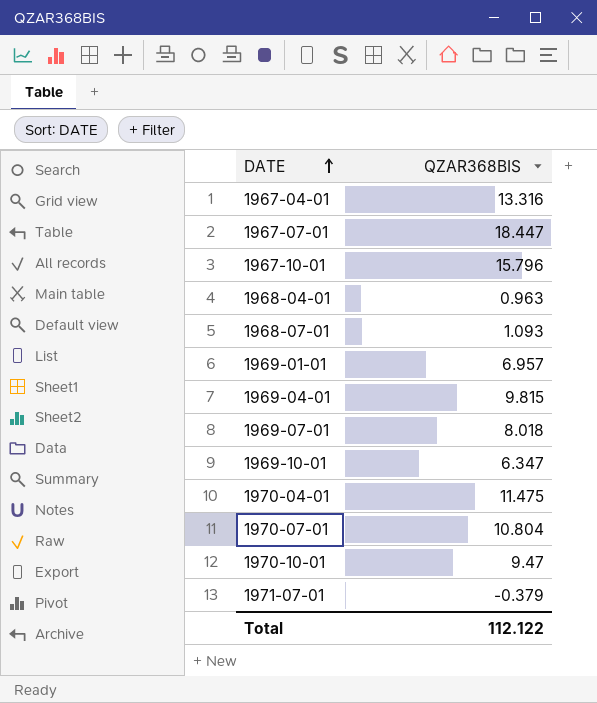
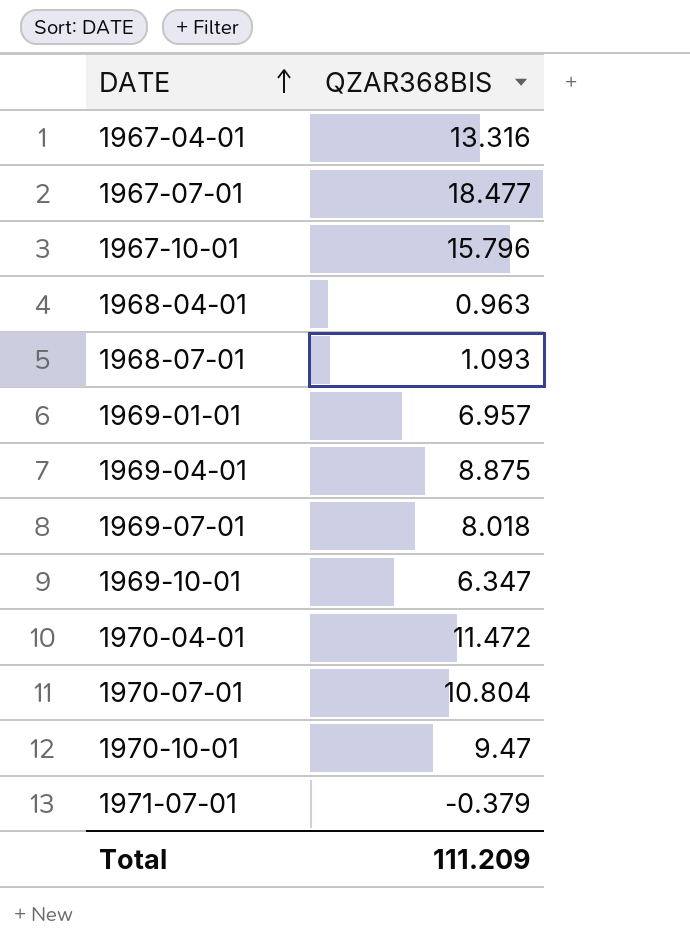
1967-07-01 | QZAR368BIS: 18.447 -> 18.477
1969-04-01 | QZAR368BIS: 9.815 -> 8.875
1970-04-01 | QZAR368BIS: 11.475 -> 11.472
Total | QZAR368BIS: 112.122 -> 111.209

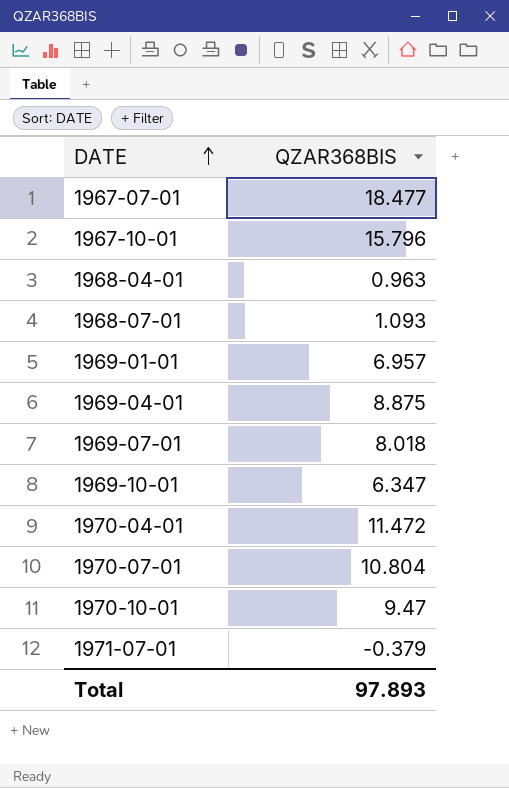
row 1967-04-01: 13.316 -> none
Total | QZAR368BIS: 111.209 -> 97.893

